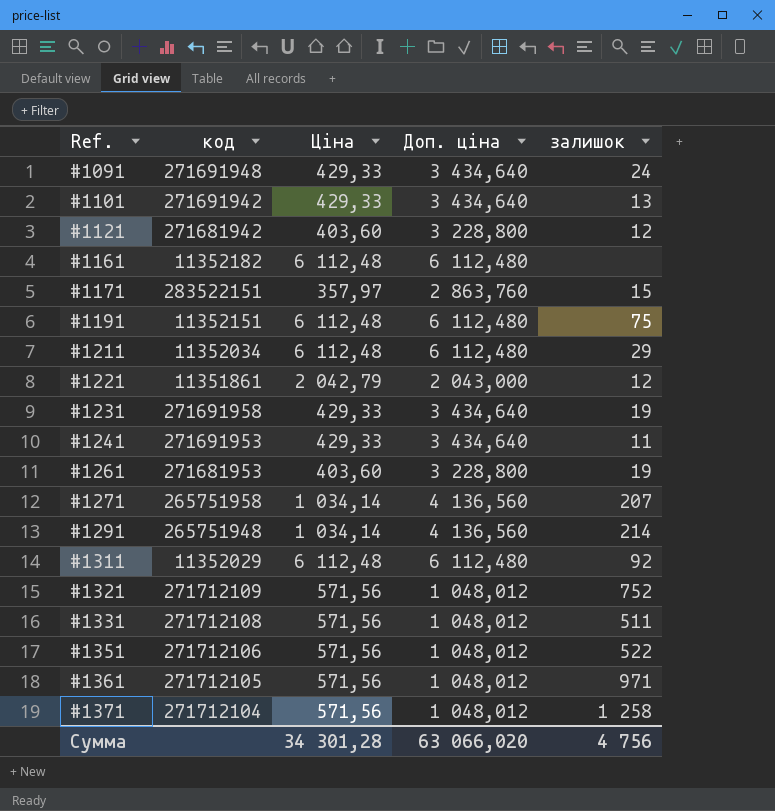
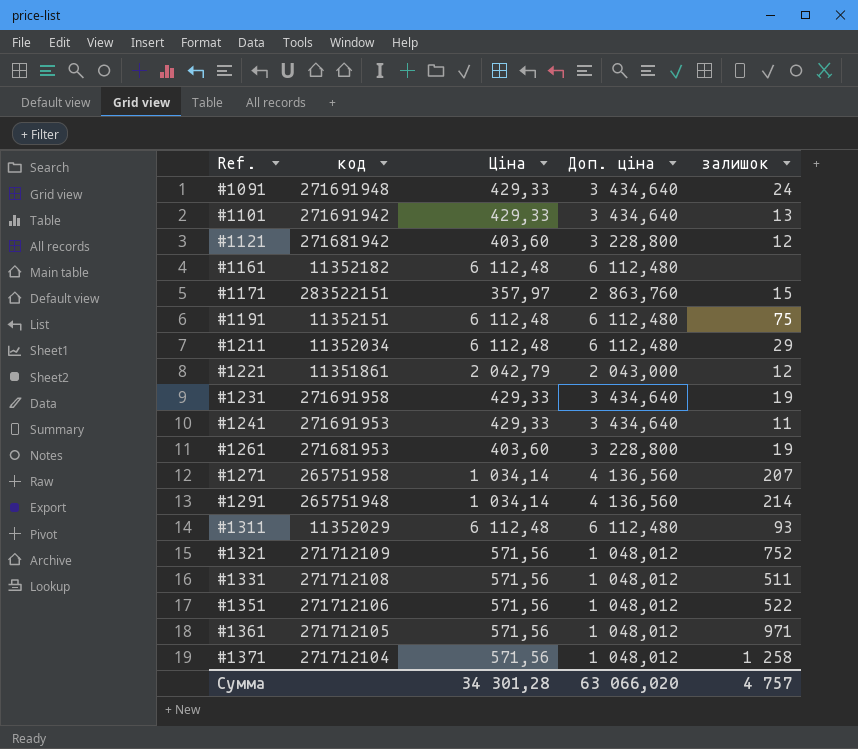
#1311 | залишок: 92 -> 93
Сумма | залишок: 4 756 -> 4 757

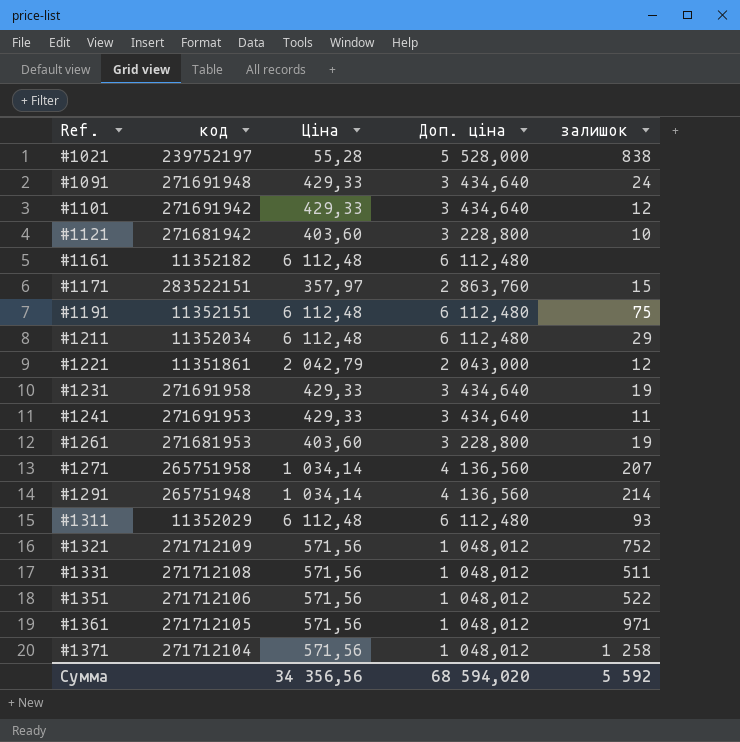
row #1021: none -> 239752197 | 55,28 | 5 528,000 | 838
#1101 | залишок: 13 -> 12
#1121 | залишок: 12 -> 10
Сумма | Ціна: 34 301,28 -> 34 356,56
Сумма | Доп. ціна: 63 066,020 -> 68 594,020
Сумма | залишок: 4 757 -> 5 592

